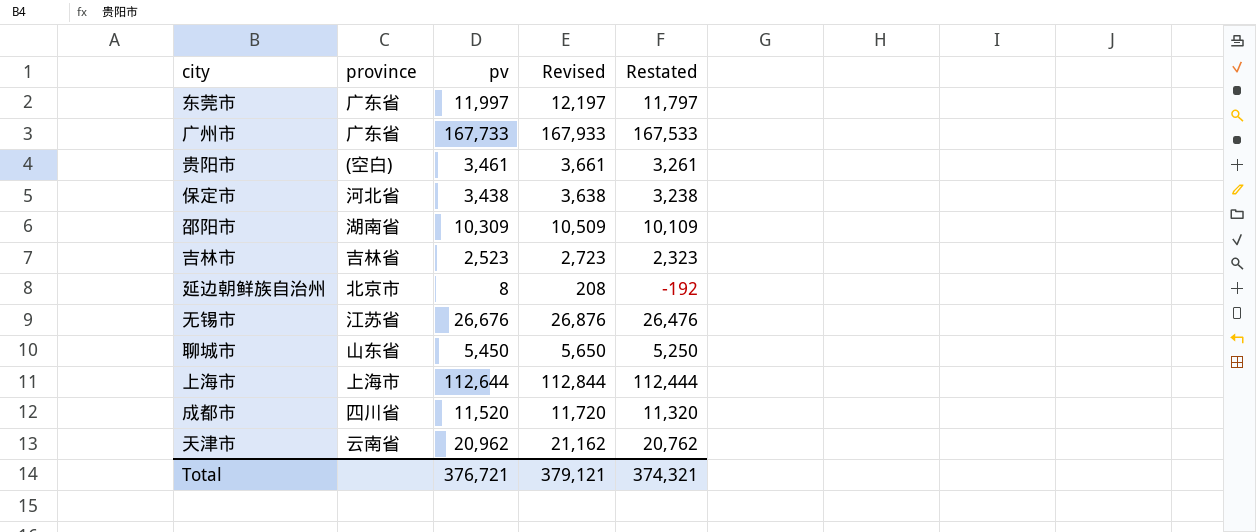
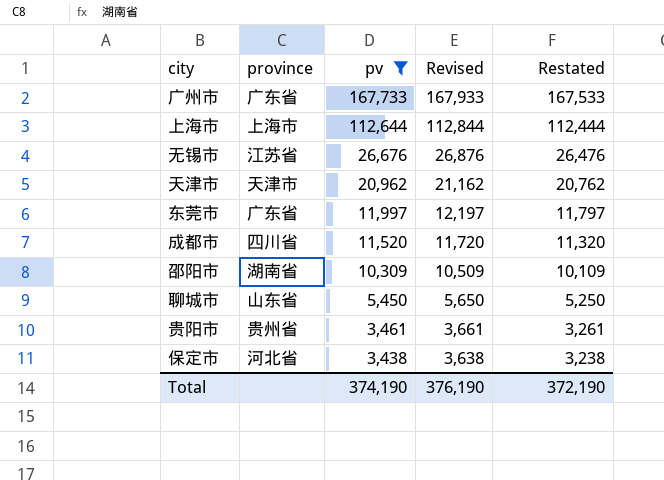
filter: none -> pv >= 3,438
row order: none -> pv descending
天津市 | province: 云南省 -> 天津市
贵阳市 | province: (空白) -> 贵州省
Total | pv: 376,721 -> 374,190
Total | Revised: 379,121 -> 376,190
Total | Restated: 374,321 -> 372,190

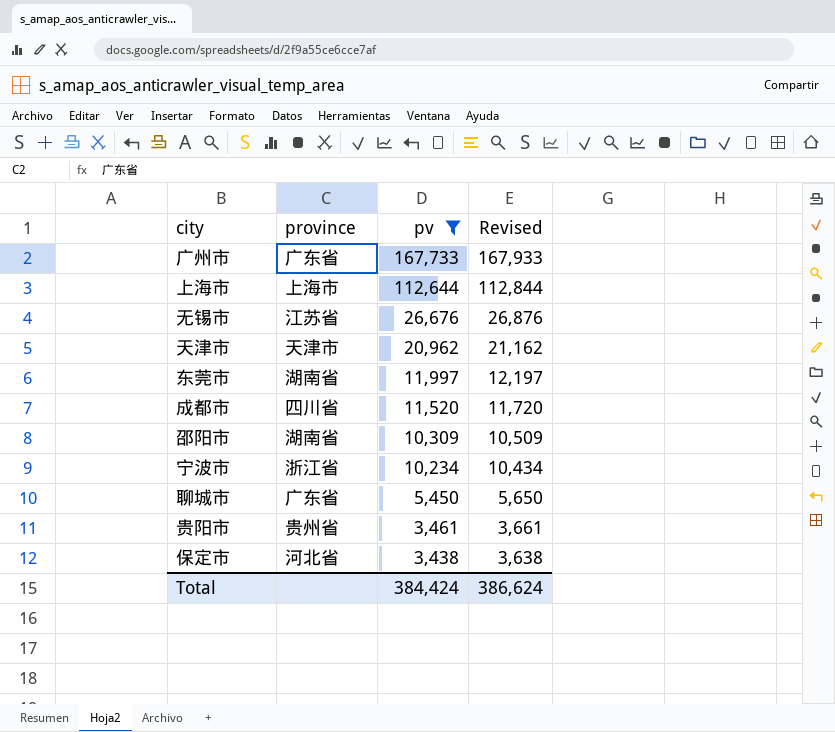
column Restated | formula: [pv] - 200 -> none
东莞市 | province: 广东省 -> 湖南省
row 宁波市: none -> 浙江省 | 10,234 | 10,434
聊城市 | province: 山东省 -> 广东省
Total | pv: 374,190 -> 384,424
Total | Revised: 376,190 -> 386,624

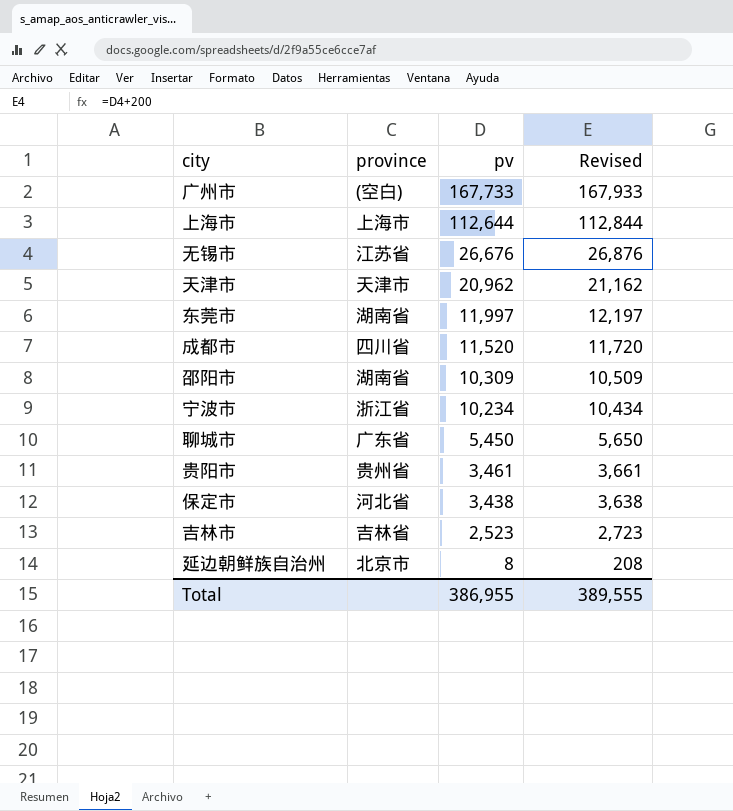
filter: pv >= 3,438 -> none
广州市 | province: 广东省 -> (空白)
Total | pv: 384,424 -> 386,955
Total | Revised: 386,624 -> 389,555

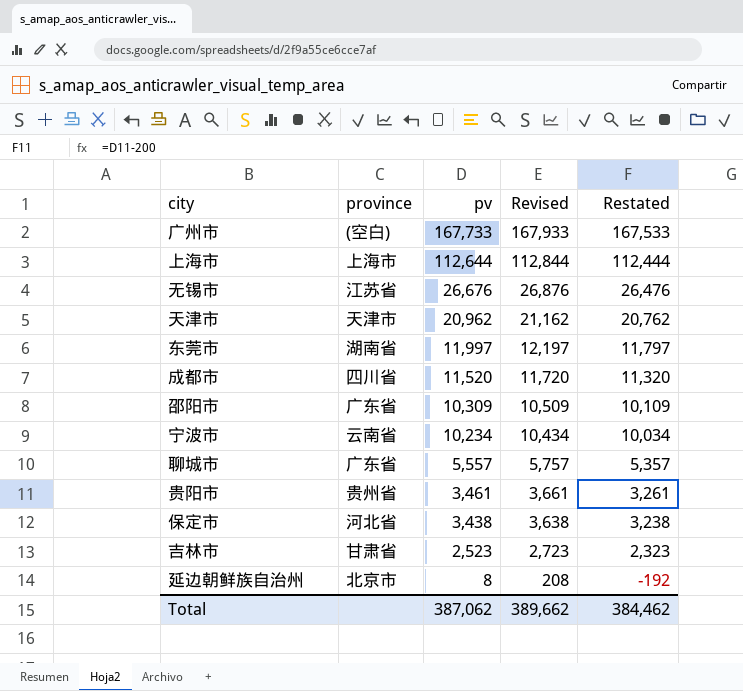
column Restated | formula: none -> [pv] - 200
邵阳市 | province: 湖南省 -> 广东省
宁波市 | province: 浙江省 -> 云南省
聊城市 | pv: 5,450 -> 5,557
聊城市 | Revised: 5,650 -> 5,757
吉林市 | province: 吉林省 -> 甘肃省
Total | pv: 386,955 -> 387,062
Total | Revised: 389,555 -> 389,662

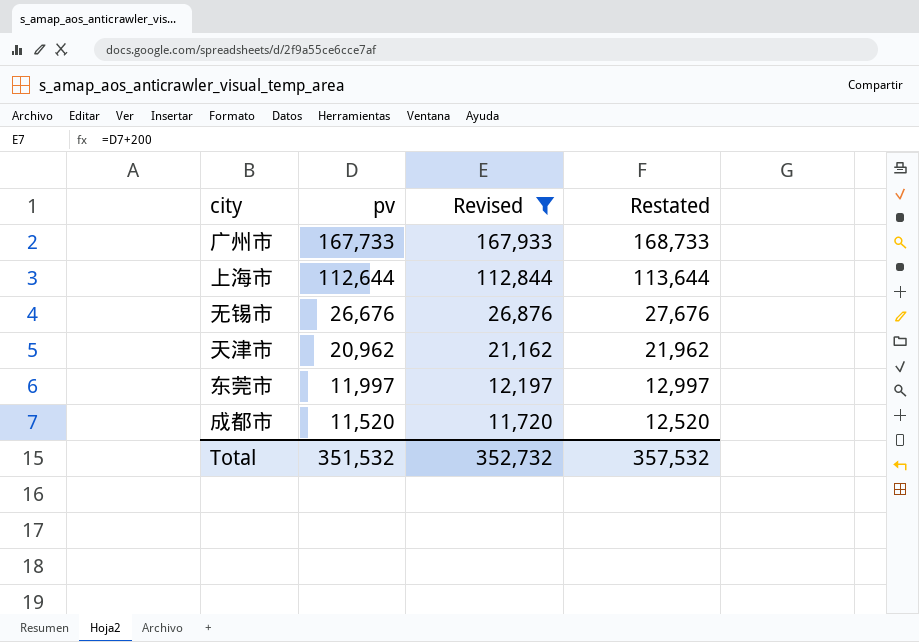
filter: none -> Revised >= 11,720
column province | position: 2 -> none
column Restated | formula: [pv] - 200 -> [pv] + 1000
Total | pv: 387,062 -> 351,532
Total | Revised: 389,662 -> 352,732
Total | Restated: 384,462 -> 357,532

